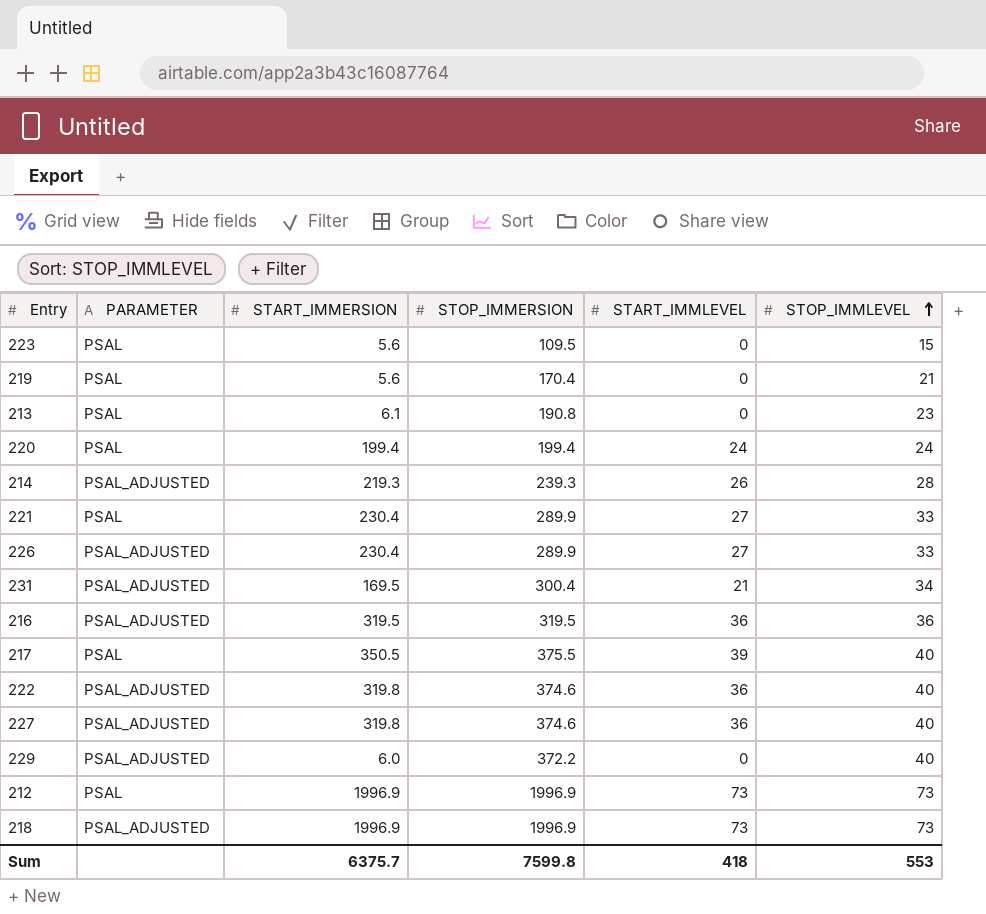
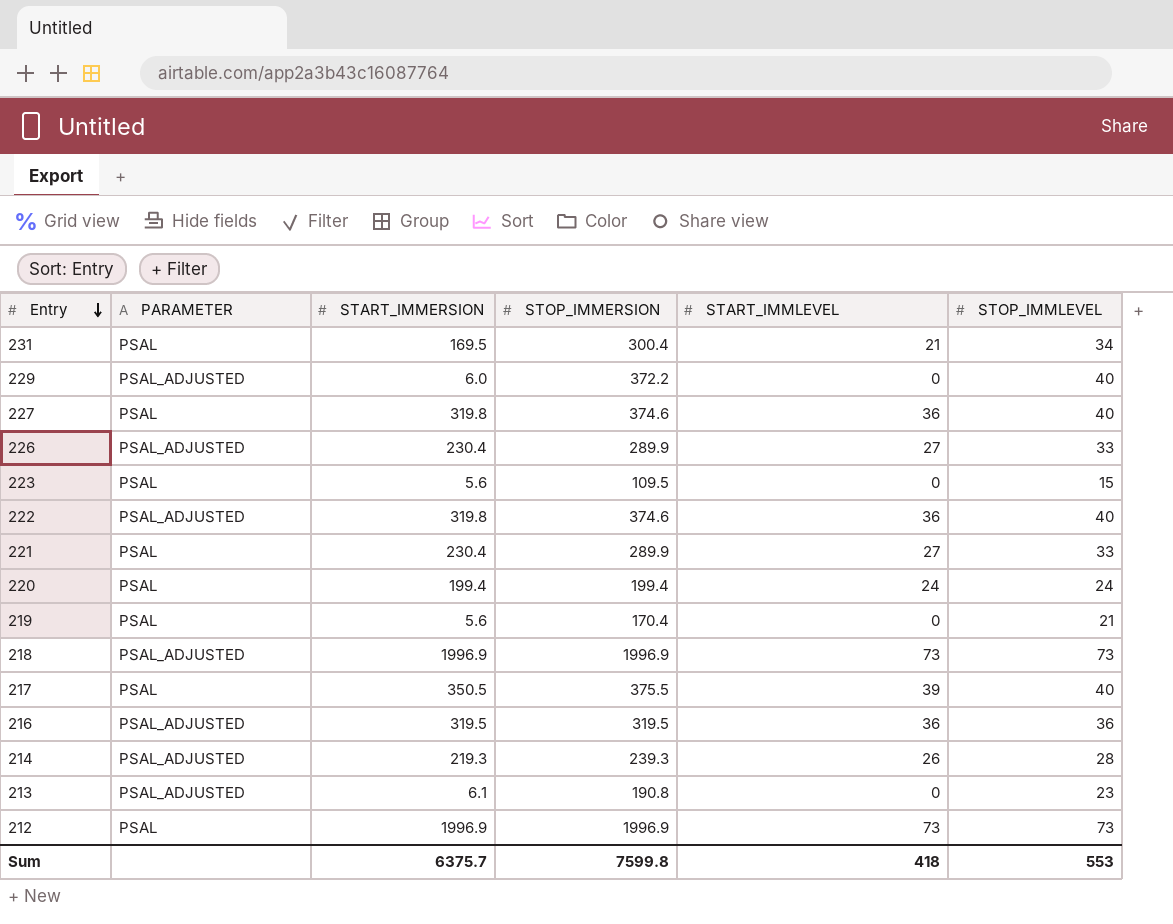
row order: STOP_IMMLEVEL ascending -> Entry descending
231 | PARAMETER: PSAL_ADJUSTED -> PSAL
227 | PARAMETER: PSAL_ADJUSTED -> PSAL
213 | PARAMETER: PSAL -> PSAL_ADJUSTED

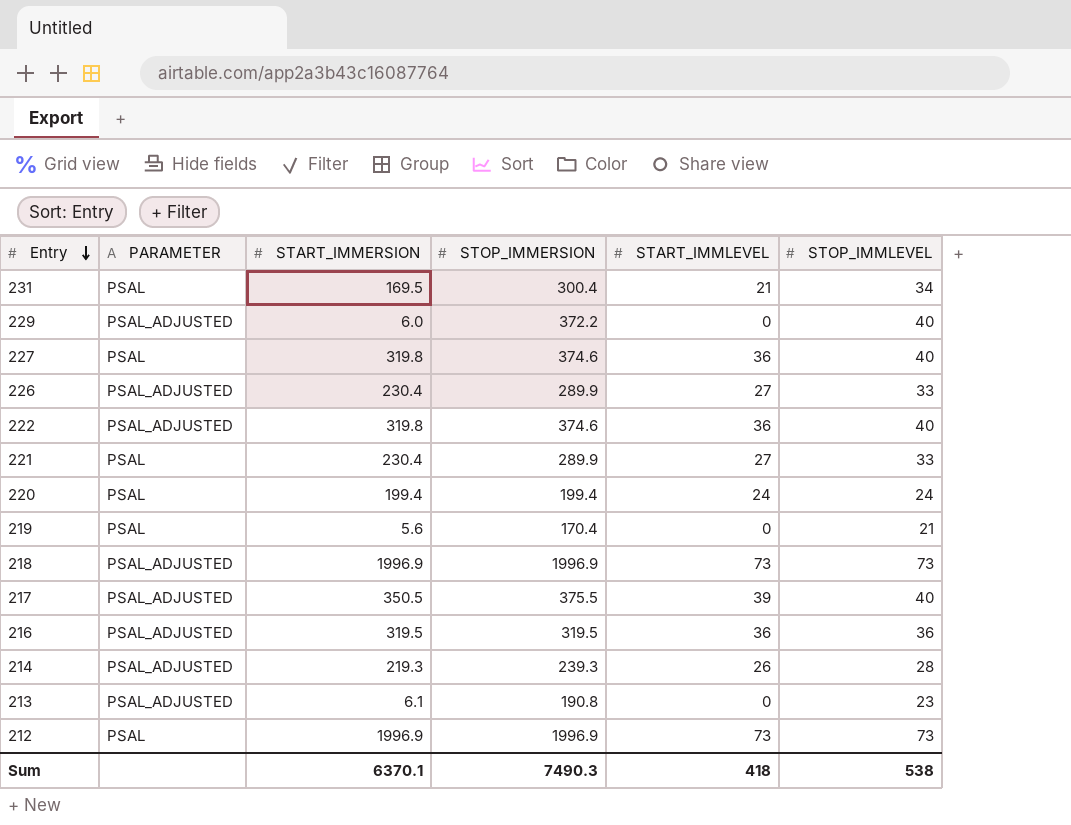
row 223: PSAL | 5.6 | 109.5 | 0 | 15 -> none
217 | PARAMETER: PSAL -> PSAL_ADJUSTED
Sum | START_IMMERSION: 6375.7 -> 6370.1
Sum | STOP_IMMERSION: 7599.8 -> 7490.3
Sum | STOP_IMMLEVEL: 553 -> 538

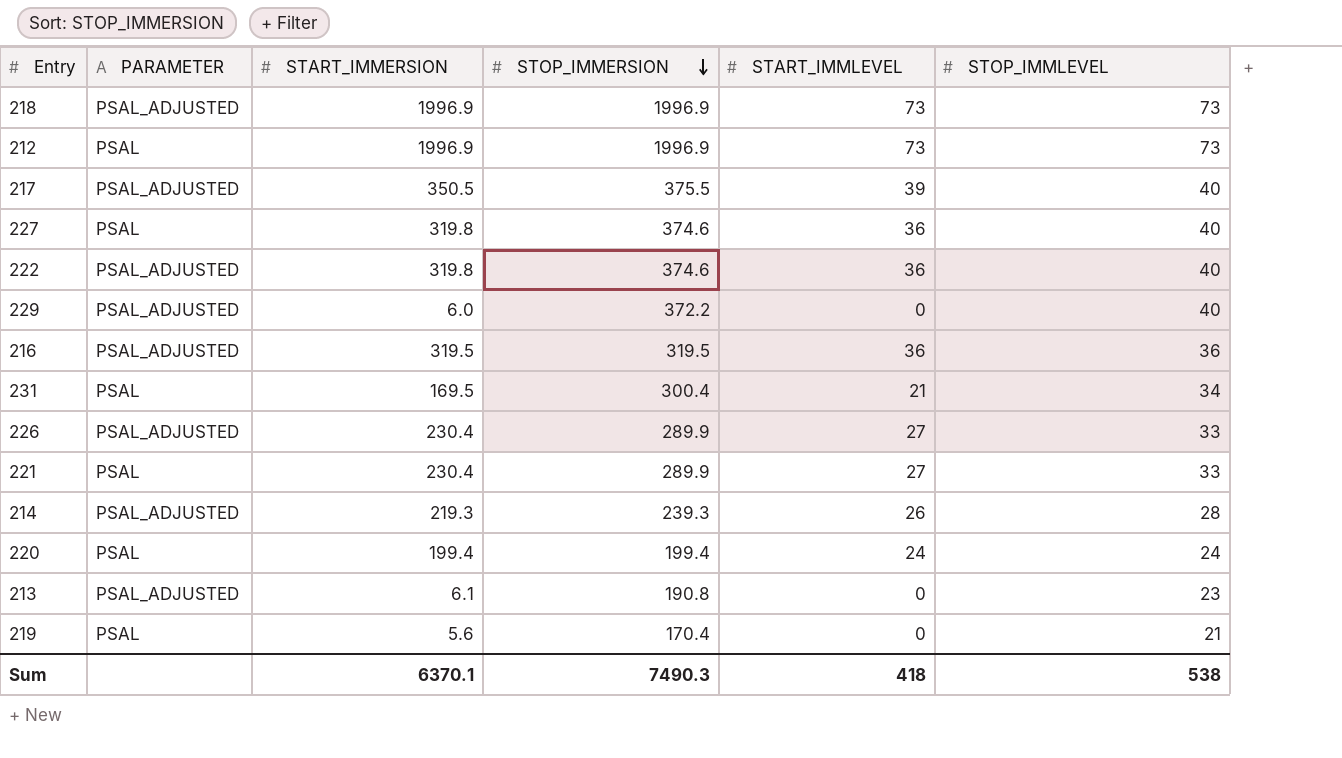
row order: Entry descending -> STOP_IMMERSION descending

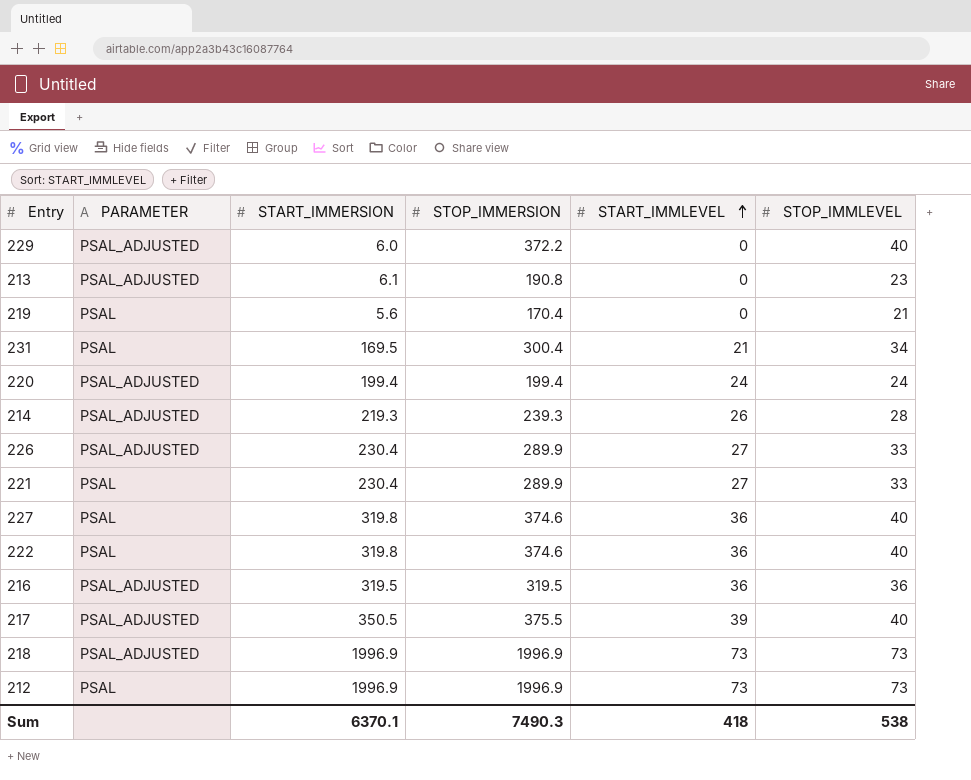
row order: STOP_IMMERSION descending -> START_IMMLEVEL ascending
220 | PARAMETER: PSAL -> PSAL_ADJUSTED
222 | PARAMETER: PSAL_ADJUSTED -> PSAL

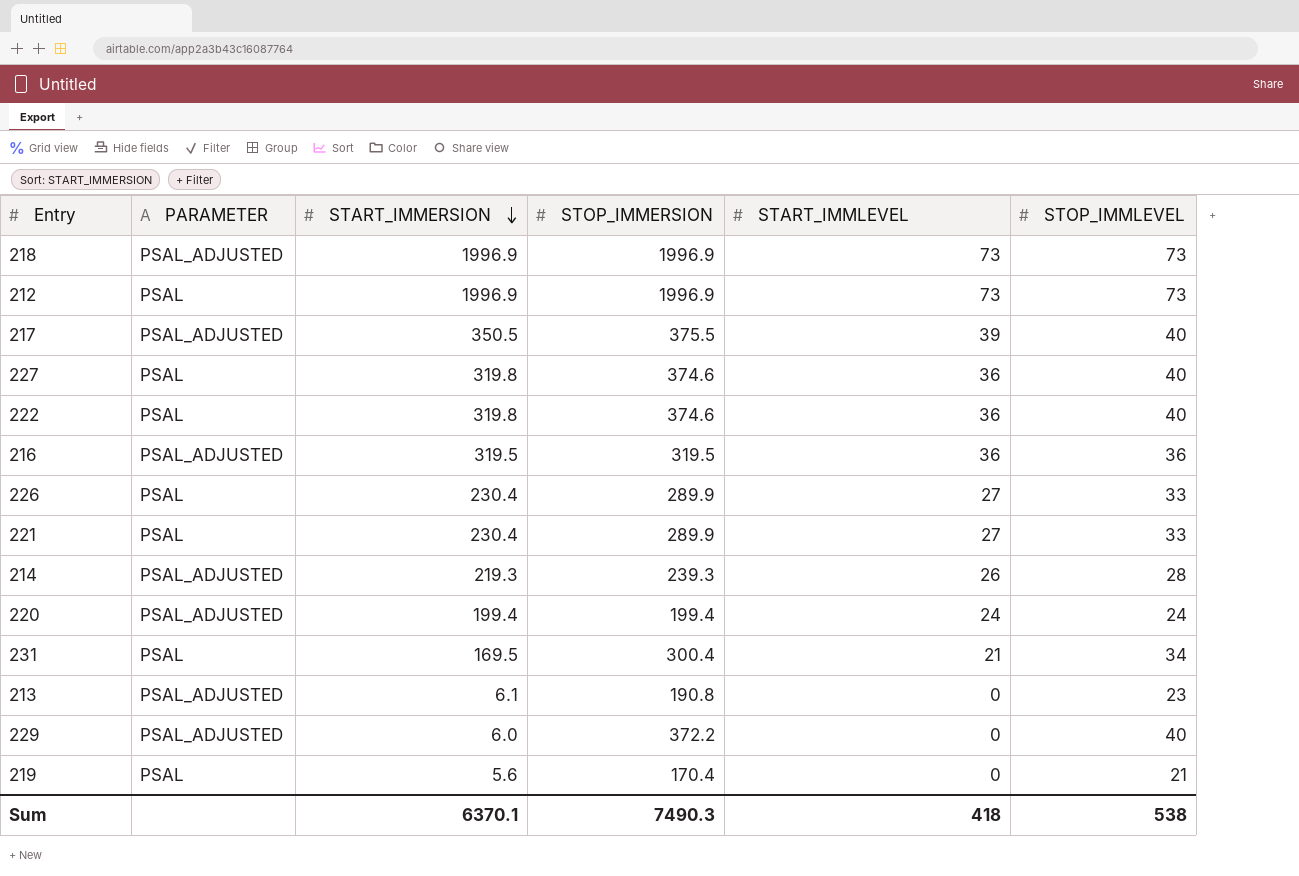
row order: START_IMMLEVEL ascending -> START_IMMERSION descending
226 | PARAMETER: PSAL_ADJUSTED -> PSAL

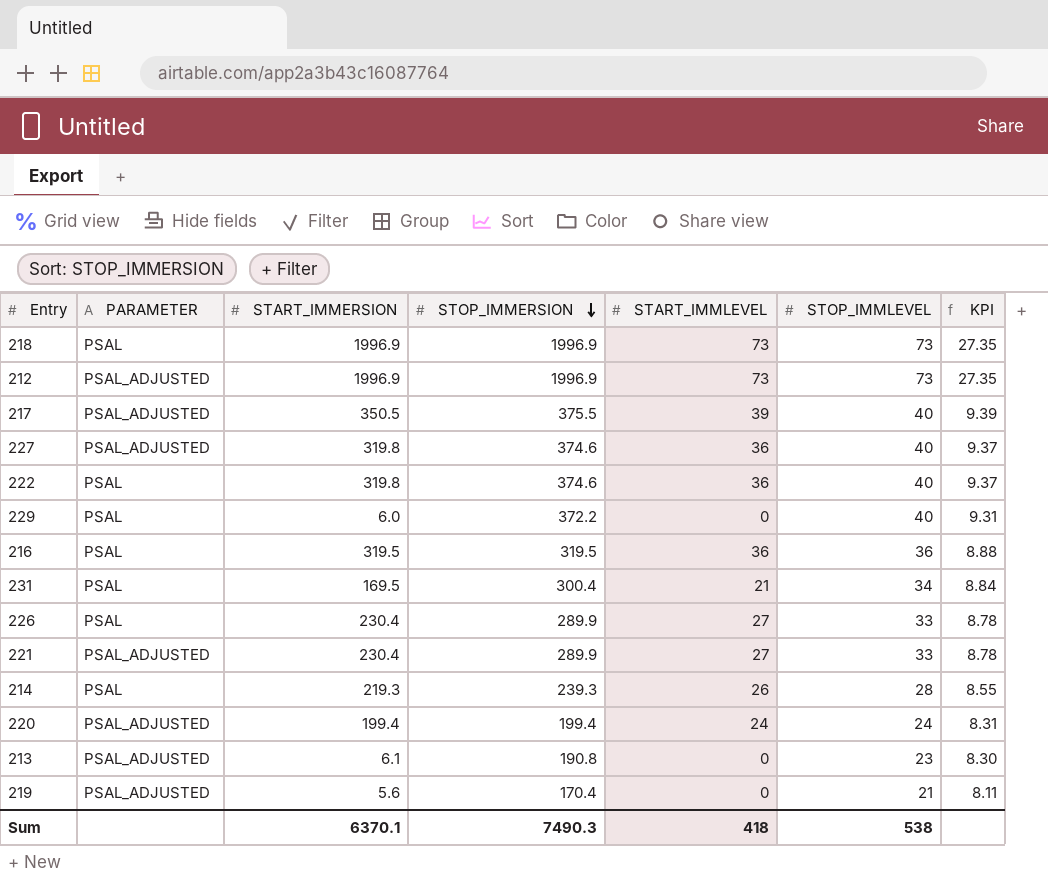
row order: START_IMMERSION descending -> STOP_IMMERSION descending
column KPI | formula: none -> [STOP_IMMERSION] / [STOP_IMMLEVEL]
218 | PARAMETER: PSAL_ADJUSTED -> PSAL
212 | PARAMETER: PSAL -> PSAL_ADJUSTED
227 | PARAMETER: PSAL -> PSAL_ADJUSTED
229 | PARAMETER: PSAL_ADJUSTED -> PSAL
216 | PARAMETER: PSAL_ADJUSTED -> PSAL
221 | PARAMETER: PSAL -> PSAL_ADJUSTED
214 | PARAMETER: PSAL_ADJUSTED -> PSAL
219 | PARAMETER: PSAL -> PSAL_ADJUSTED

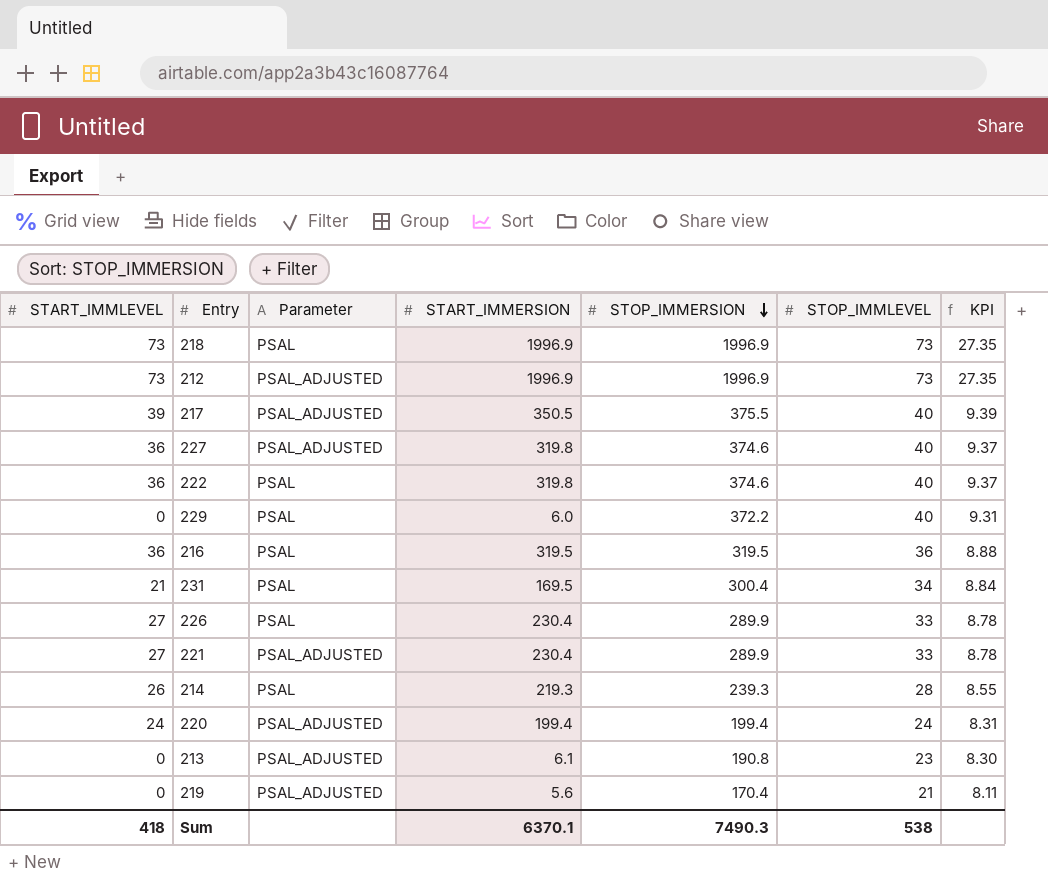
column START_IMMLEVEL | position: 5 -> 1
column name: PARAMETER -> Parameter

